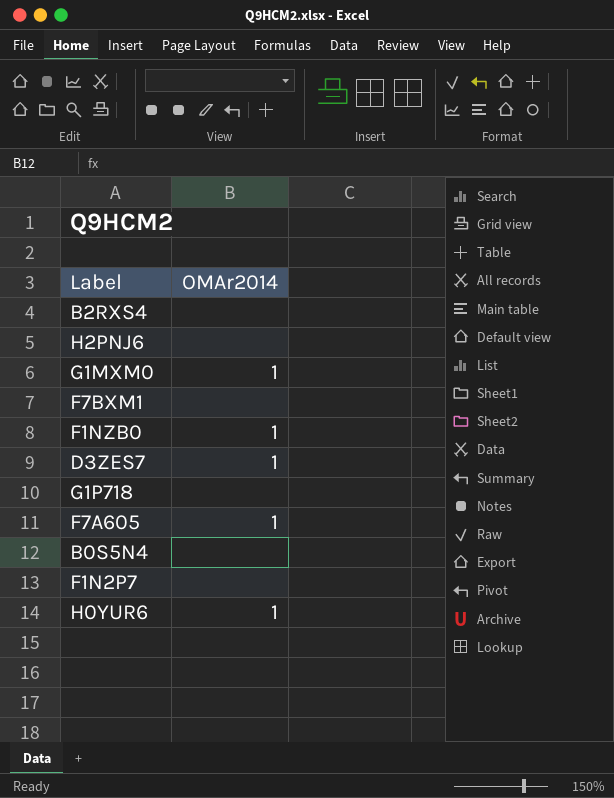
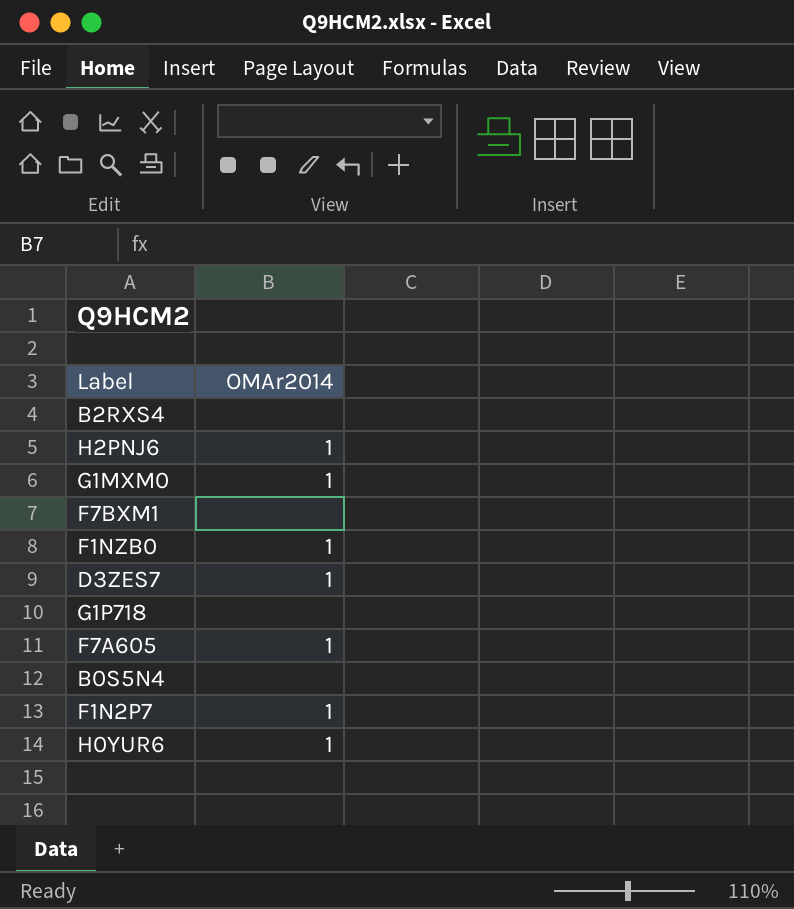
H2PNJ6 | OMAr2014: none -> 1
F1N2P7 | OMAr2014: none -> 1

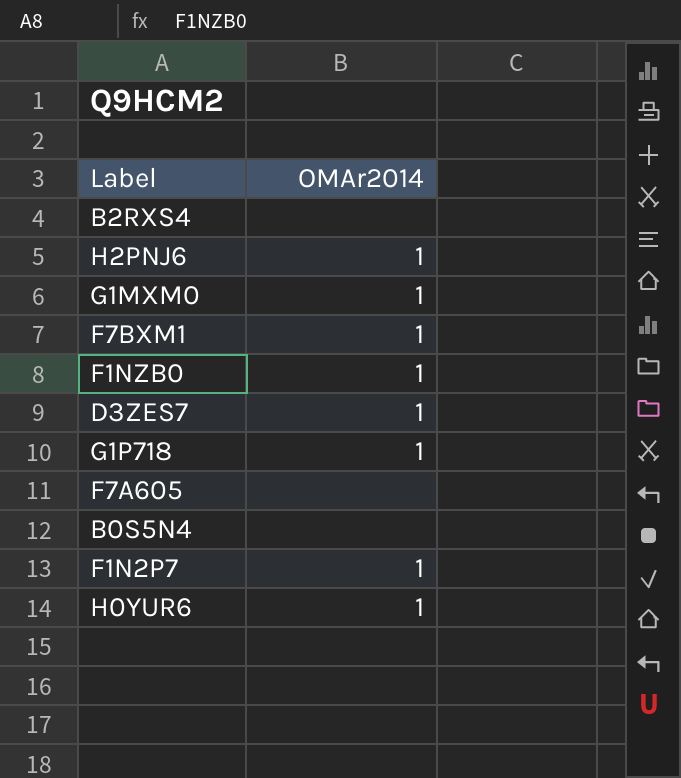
F7BXM1 | OMAr2014: none -> 1
G1P718 | OMAr2014: none -> 1
F7A605 | OMAr2014: 1 -> none

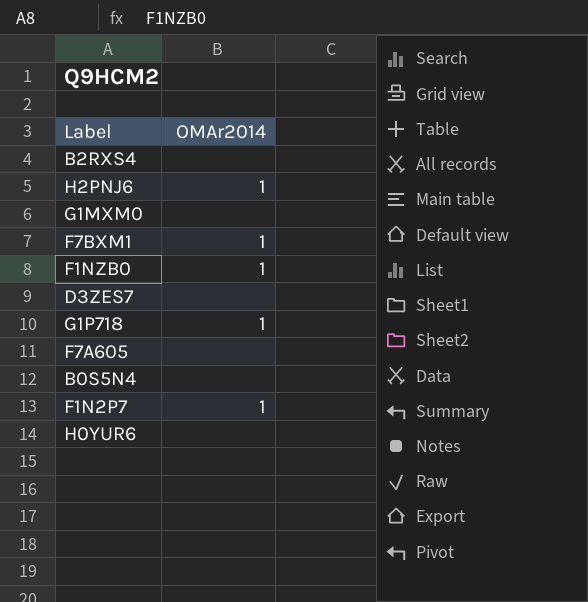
G1MXM0 | OMAr2014: 1 -> none
D3ZES7 | OMAr2014: 1 -> none
H0YUR6 | OMAr2014: 1 -> none

